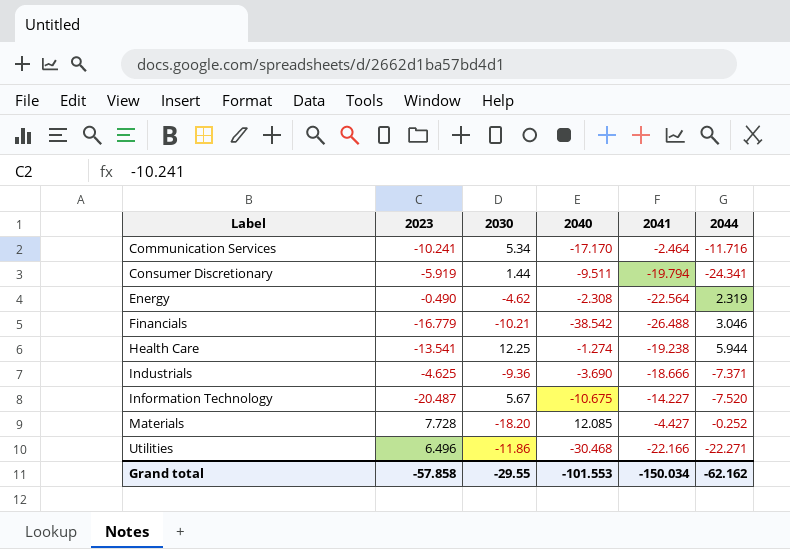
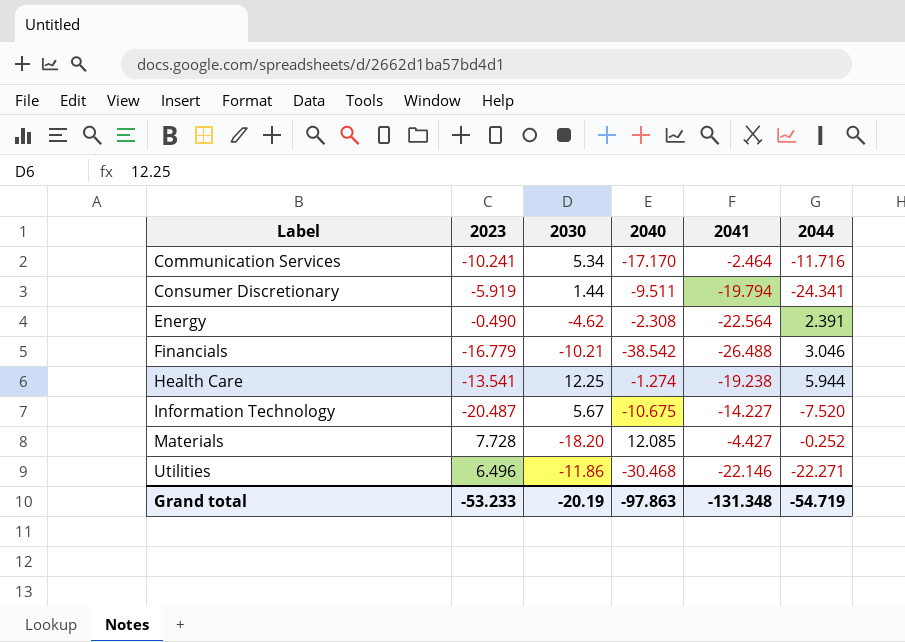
row Industrials: -4.625 | -9.36 | -3.690 | -18.666 | -7.371 -> none
Energy | 2044: 2.319 -> 2.391
Utilities | 2041: -22.166 -> -22.146
Grand total | 2023: -57.858 -> -53.233
Grand total | 2030: -29.55 -> -20.19
Grand total | 2040: -101.553 -> -97.863
Grand total | 2041: -150.034 -> -131.348
Grand total | 2044: -62.162 -> -54.719

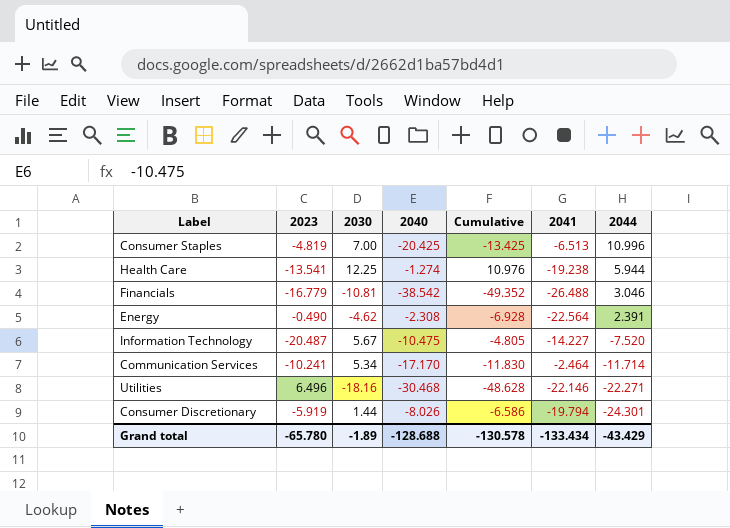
row order: Label ascending -> 2044 descending
column Cumulative | formula: none -> [2030] + [2040]
row Materials: 7.728 | -18.20 | 12.085 | -4.427 | -0.252 -> none
row Consumer Staples: none -> -4.819 | 7.00 | -20.425 | -13.425 | -6.513 | 10.996
Financials | 2030: -10.21 -> -10.81
Information Technology | 2040: -10.675 -> -10.475
Communication Services | 2044: -11.716 -> -11.714
Utilities | 2030: -11.86 -> -18.16
Consumer Discretionary | 2040: -9.511 -> -8.026
Consumer Discretionary | 2044: -24.341 -> -24.301
Grand total | 2023: -53.233 -> -65.780
Grand total | 2030: -20.19 -> -1.89
Grand total | 2040: -97.863 -> -128.688
Grand total | 2041: -131.348 -> -133.434
Grand total | 2044: -54.719 -> -43.429

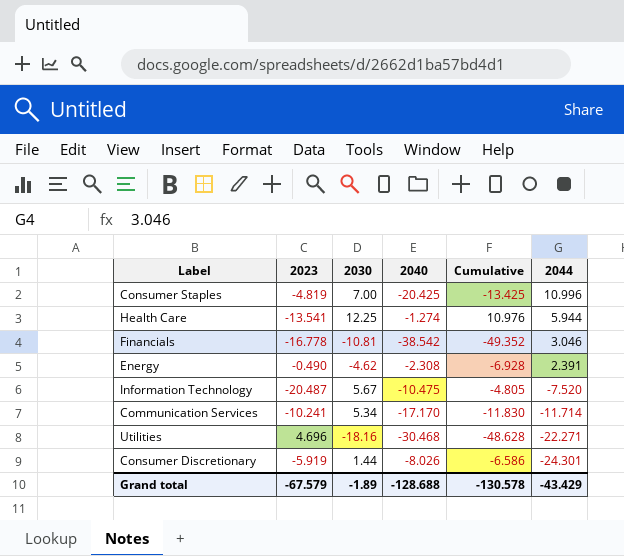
column 2041 | position: 6 -> none
Financials | 2023: -16.779 -> -16.778
Utilities | 2023: 6.496 -> 4.696
Grand total | 2023: -65.780 -> -67.579

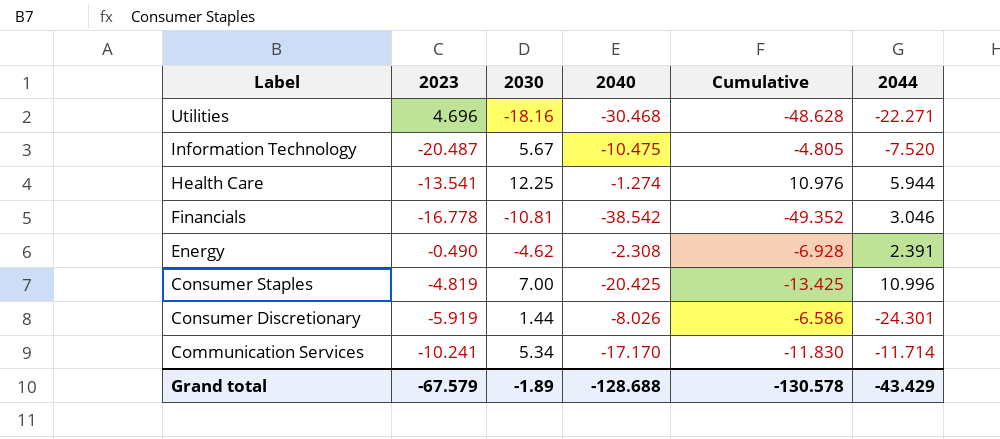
row order: 2044 descending -> Label descending

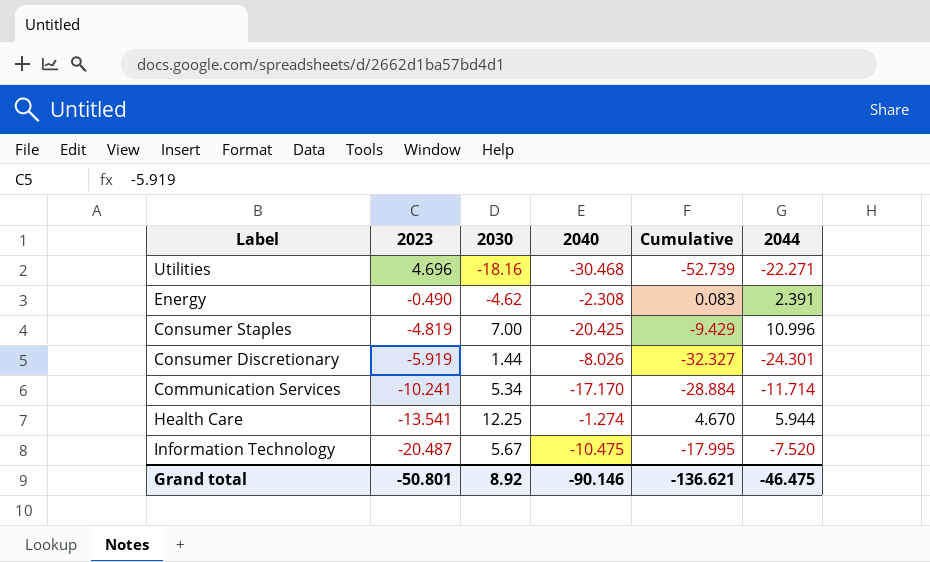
row order: Label descending -> 2023 descending
column Cumulative | formula: [2030] + [2040] -> [2040] + [2044]
row Financials: -16.778 | -10.81 | -38.542 | -49.352 | 3.046 -> none
Grand total | 2023: -67.579 -> -50.801
Grand total | 2030: -1.89 -> 8.92
Grand total | 2040: -128.688 -> -90.146
Grand total | Cumulative: -130.578 -> -136.621
Grand total | 2044: -43.429 -> -46.475

